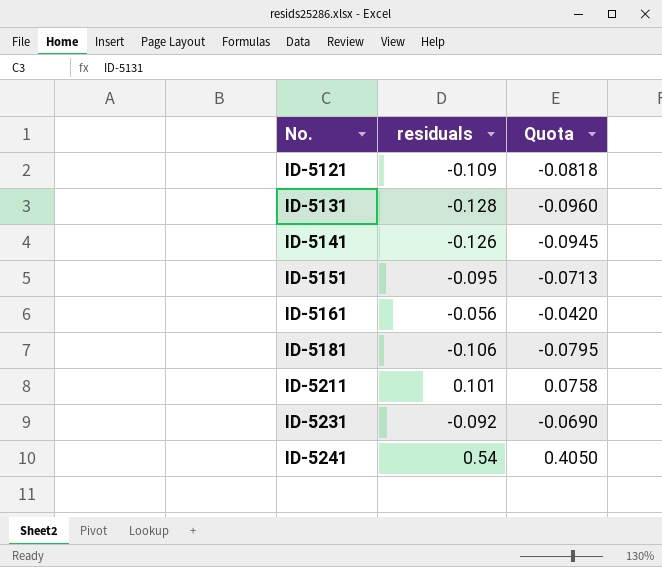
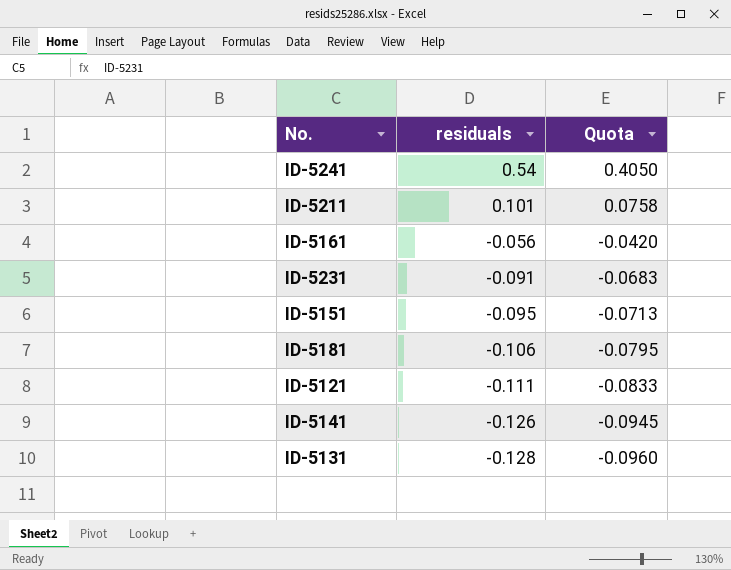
row order: No. ascending -> residuals descending
ID-5231 | residuals: -0.092 -> -0.091
ID-5231 | Quota: -0.0690 -> -0.0683
ID-5121 | residuals: -0.109 -> -0.111
ID-5121 | Quota: -0.0818 -> -0.0833

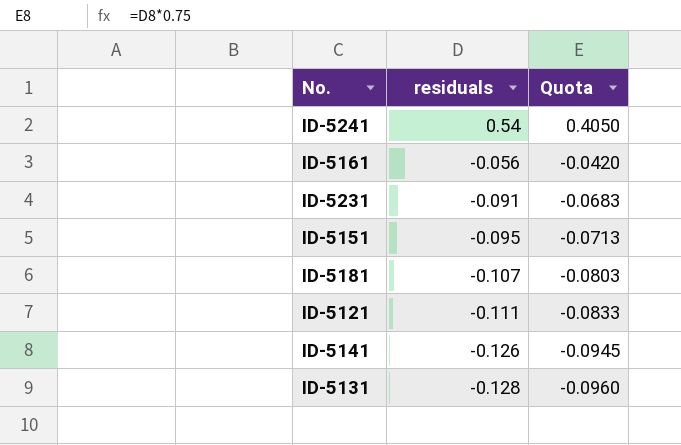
row ID-5211: 0.101 | 0.0758 -> none
ID-5181 | residuals: -0.106 -> -0.107
ID-5181 | Quota: -0.0795 -> -0.0803

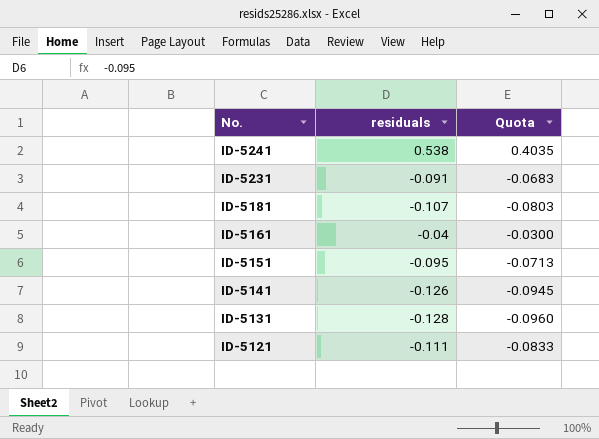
row order: residuals descending -> No. descending
ID-5241 | residuals: 0.54 -> 0.538
ID-5241 | Quota: 0.4050 -> 0.4035
ID-5161 | residuals: -0.056 -> -0.04
ID-5161 | Quota: -0.0420 -> -0.0300

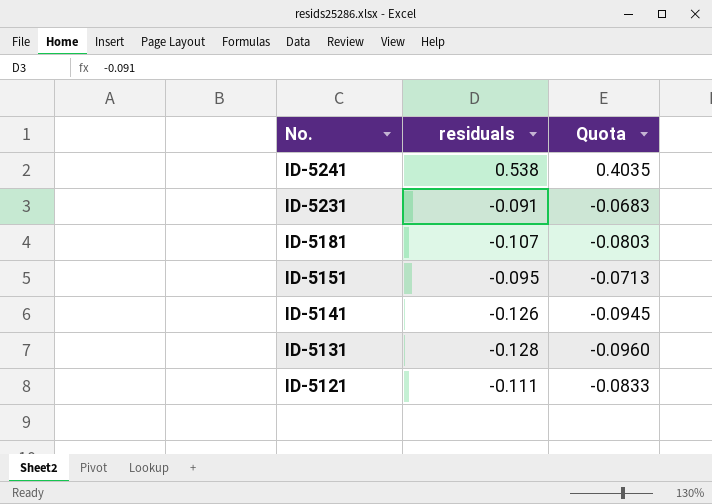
row ID-5161: -0.04 | -0.0300 -> none

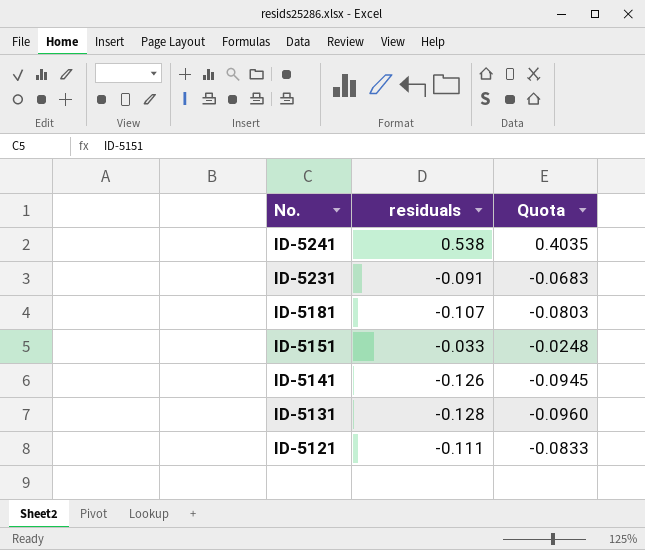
ID-5151 | residuals: -0.095 -> -0.033
ID-5151 | Quota: -0.0713 -> -0.0248

